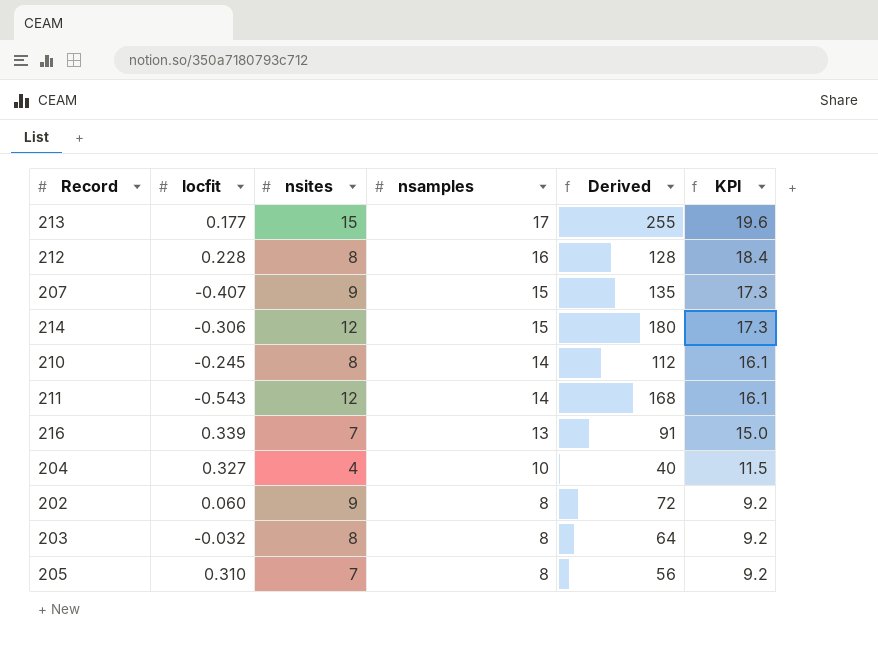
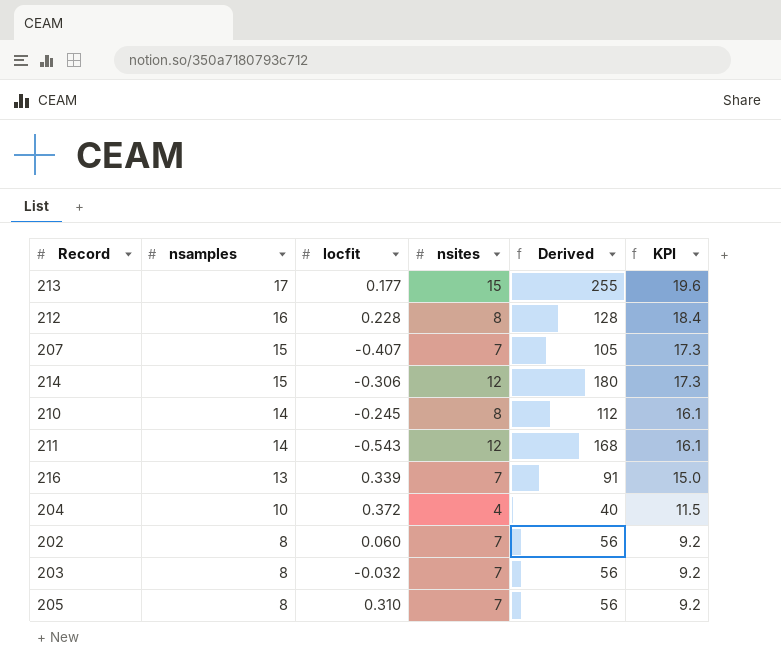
column nsamples | position: 4 -> 2
207 | nsites: 9 -> 7
207 | Derived: 135 -> 105
204 | locfit: 0.327 -> 0.372
202 | nsites: 9 -> 7
202 | Derived: 72 -> 56
203 | nsites: 8 -> 7
203 | Derived: 64 -> 56

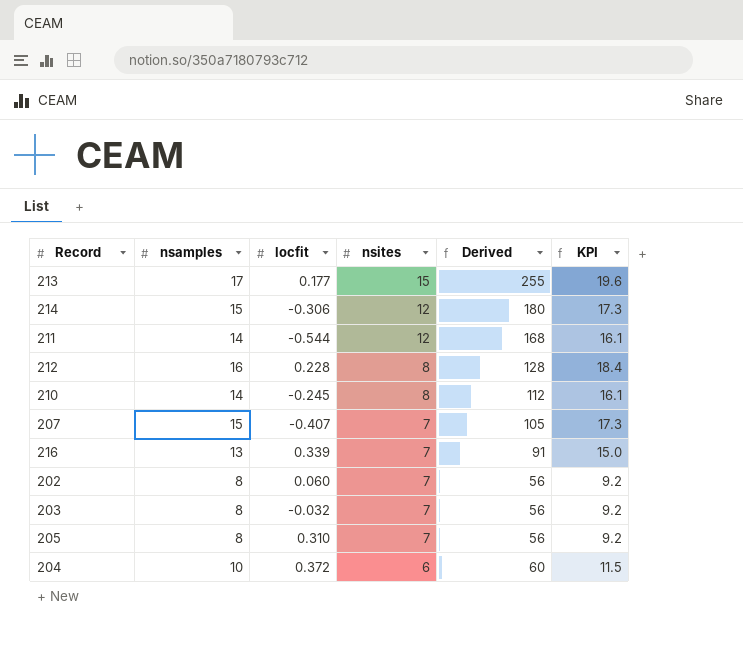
row order: nsamples descending -> nsites descending
211 | locfit: -0.543 -> -0.544
204 | nsites: 4 -> 6
204 | Derived: 40 -> 60

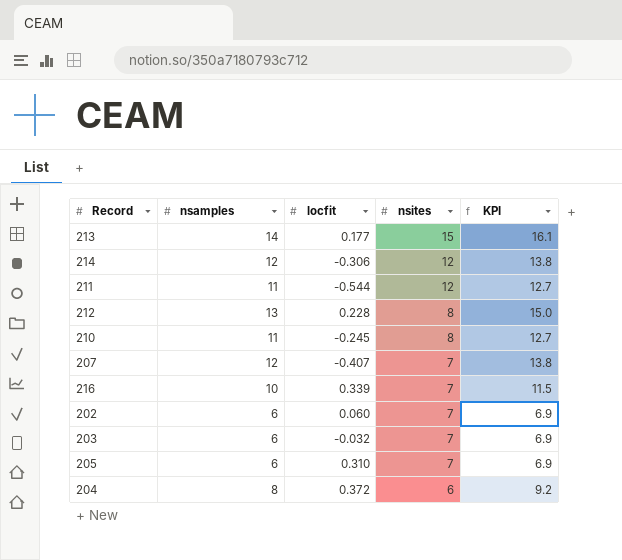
column Derived | formula: [nsamples] * [nsites] -> none
213 | nsamples: 17 -> 14
213 | KPI: 19.6 -> 16.1
214 | nsamples: 15 -> 12
214 | KPI: 17.3 -> 13.8
211 | nsamples: 14 -> 11
211 | KPI: 16.1 -> 12.7
212 | nsamples: 16 -> 13
212 | KPI: 18.4 -> 15.0
210 | nsamples: 14 -> 11
210 | KPI: 16.1 -> 12.7
207 | nsamples: 15 -> 12
207 | KPI: 17.3 -> 13.8
216 | nsamples: 13 -> 10
216 | KPI: 15.0 -> 11.5
202 | nsamples: 8 -> 6
202 | KPI: 9.2 -> 6.9
203 | nsamples: 8 -> 6
203 | KPI: 9.2 -> 6.9
205 | nsamples: 8 -> 6
205 | KPI: 9.2 -> 6.9
204 | nsamples: 10 -> 8
204 | KPI: 11.5 -> 9.2

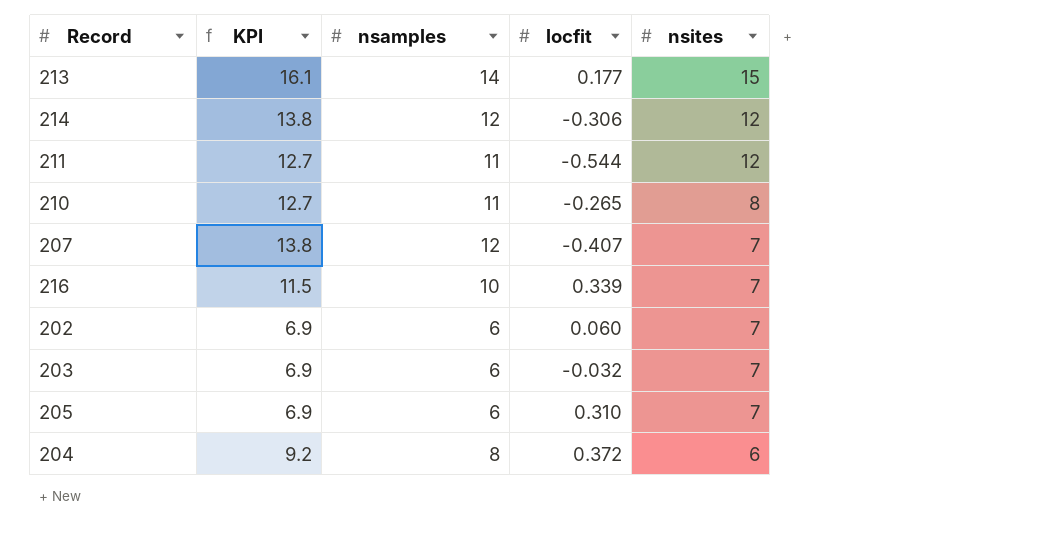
column KPI | position: 5 -> 2
row 212: 13 | 0.228 | 8 | 15.0 -> none
210 | locfit: -0.245 -> -0.265

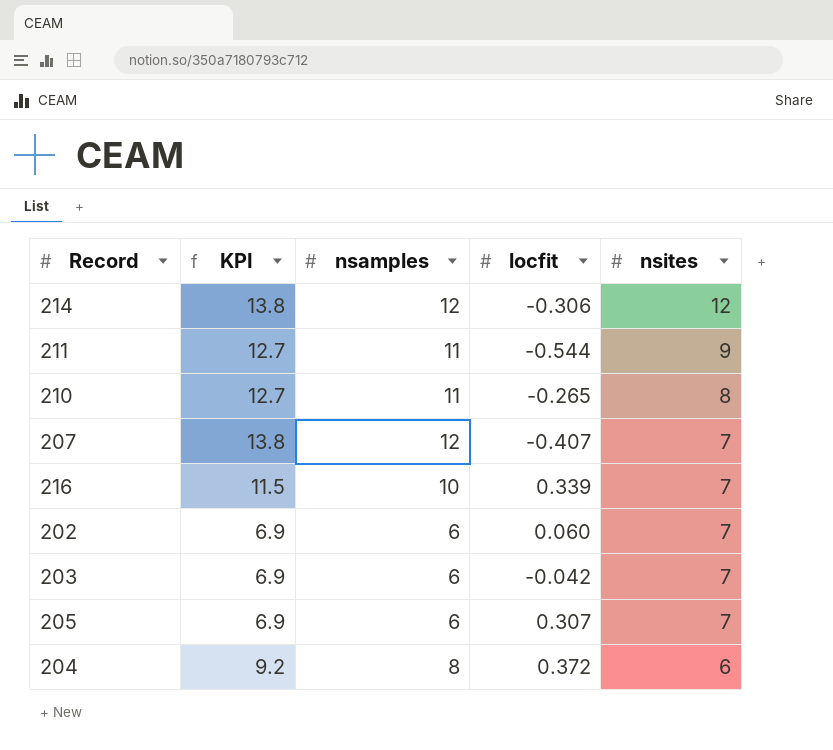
row 213: 16.1 | 14 | 0.177 | 15 -> none
211 | nsites: 12 -> 9
203 | locfit: -0.032 -> -0.042
205 | locfit: 0.310 -> 0.307

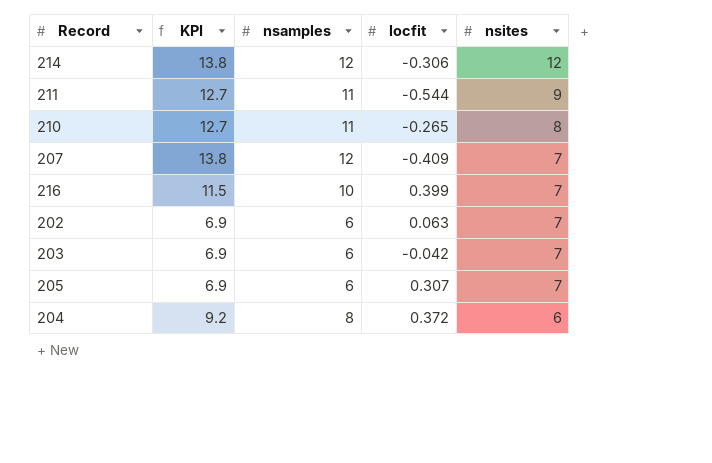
207 | locfit: -0.407 -> -0.409
216 | locfit: 0.339 -> 0.399
202 | locfit: 0.060 -> 0.063

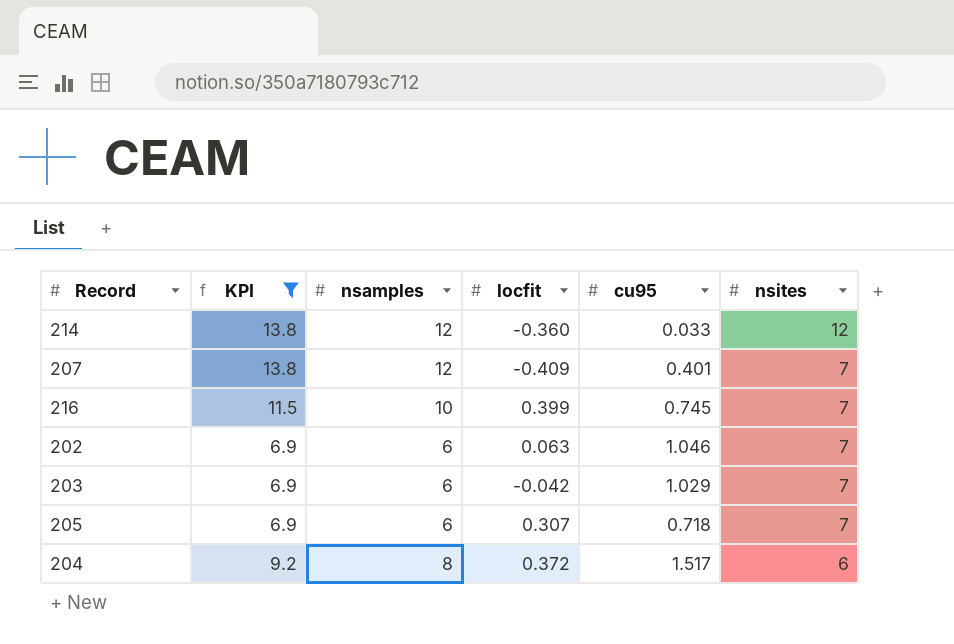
filter: none -> KPI != 12.7
column cu95 | position: none -> 5
214 | locfit: -0.306 -> -0.360

